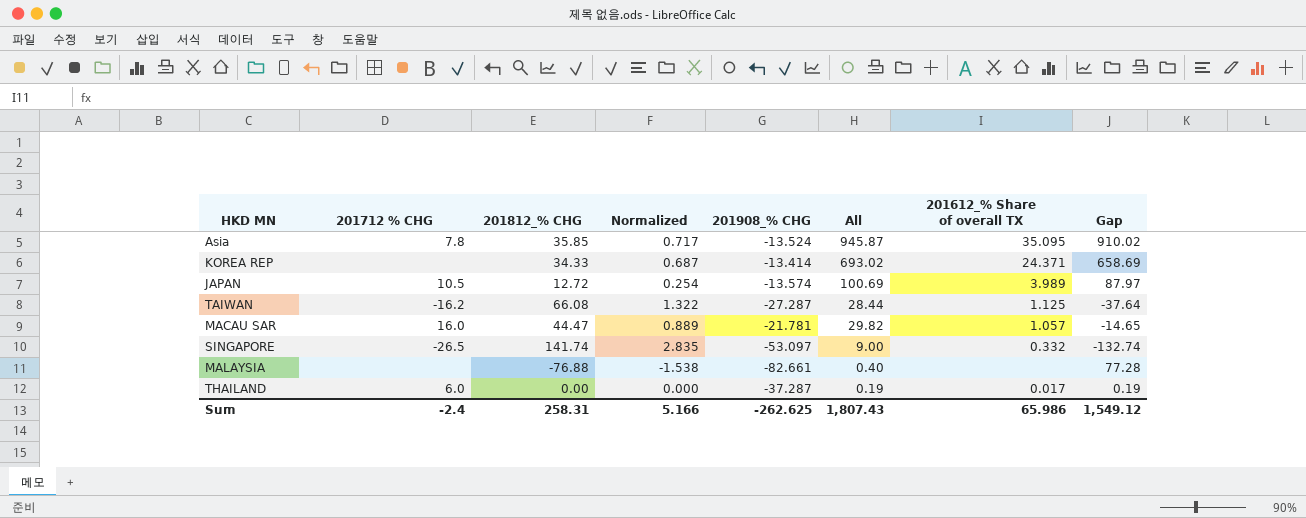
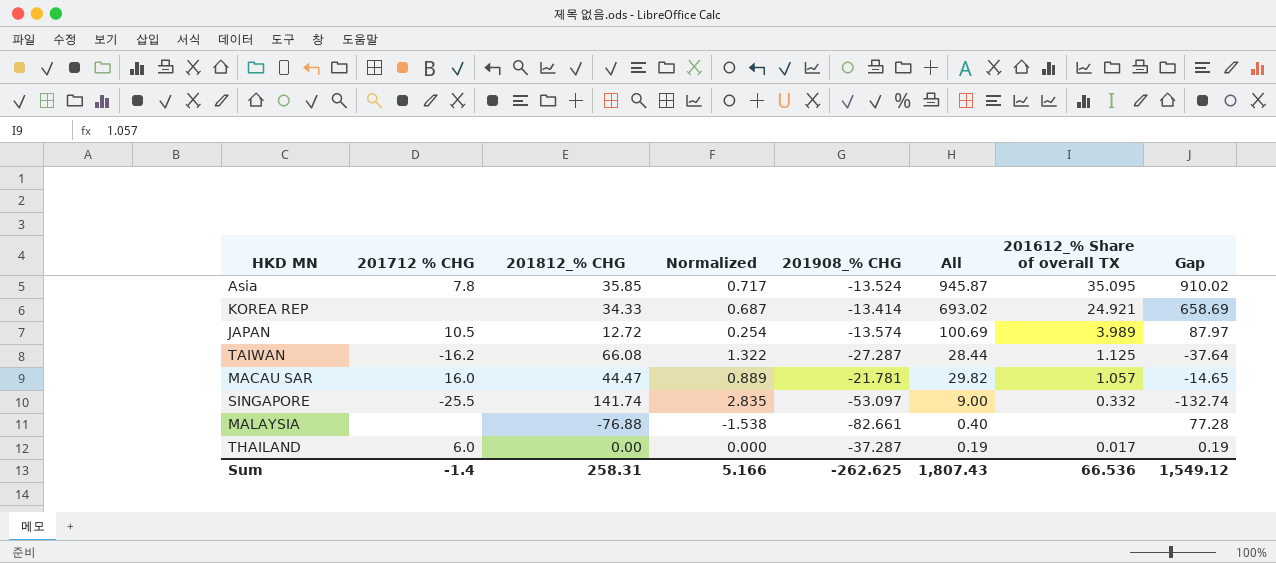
KOREA REP | 201612_% Share of overall TX: 24.371 -> 24.921
SINGAPORE | 201712 % CHG: -26.5 -> -25.5
Sum | 201712 % CHG: -2.4 -> -1.4
Sum | 201612_% Share of overall TX: 65.986 -> 66.536

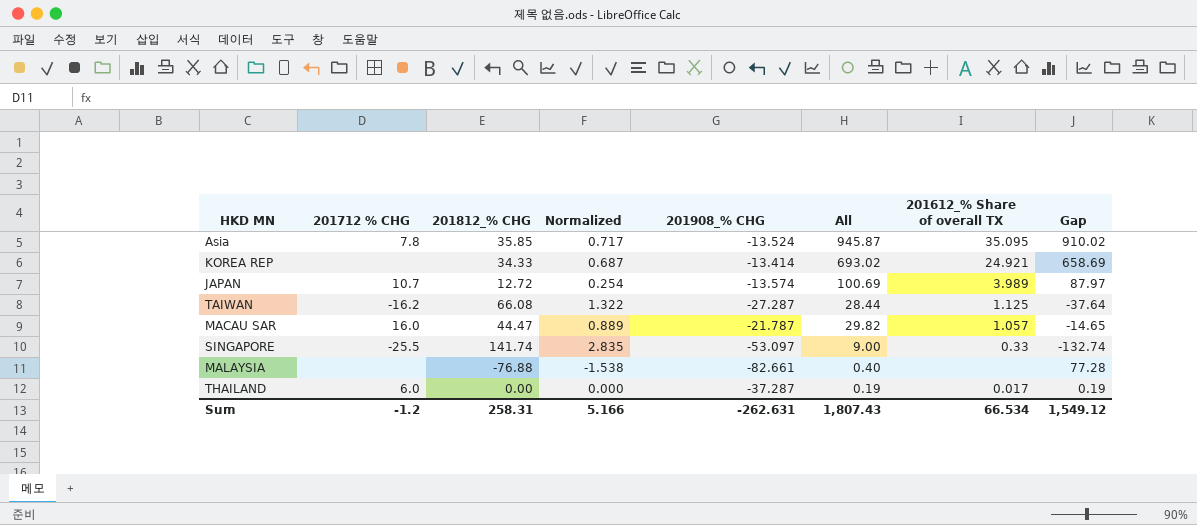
JAPAN | 201712 % CHG: 10.5 -> 10.7
MACAU SAR | 201908_% CHG: -21.781 -> -21.787
SINGAPORE | 201612_% Share of overall TX: 0.332 -> 0.33
Sum | 201712 % CHG: -1.4 -> -1.2
Sum | 201908_% CHG: -262.625 -> -262.631
Sum | 201612_% Share of overall TX: 66.536 -> 66.534

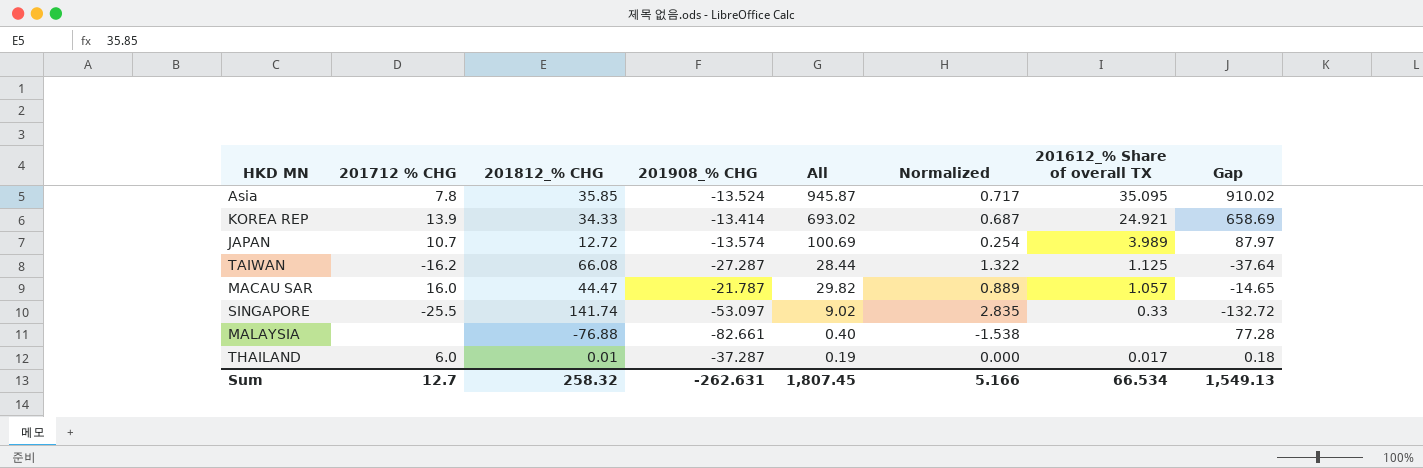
column Normalized | position: 4 -> 6
KOREA REP | 201712 % CHG: none -> 13.9
SINGAPORE | All: 9.00 -> 9.02
SINGAPORE | Gap: -132.74 -> -132.72
THAILAND | 201812_% CHG: 0.00 -> 0.01
THAILAND | Gap: 0.19 -> 0.18
Sum | 201712 % CHG: -1.2 -> 12.7
Sum | 201812_% CHG: 258.31 -> 258.32
Sum | All: 1,807.43 -> 1,807.45
Sum | Gap: 1,549.12 -> 1,549.13

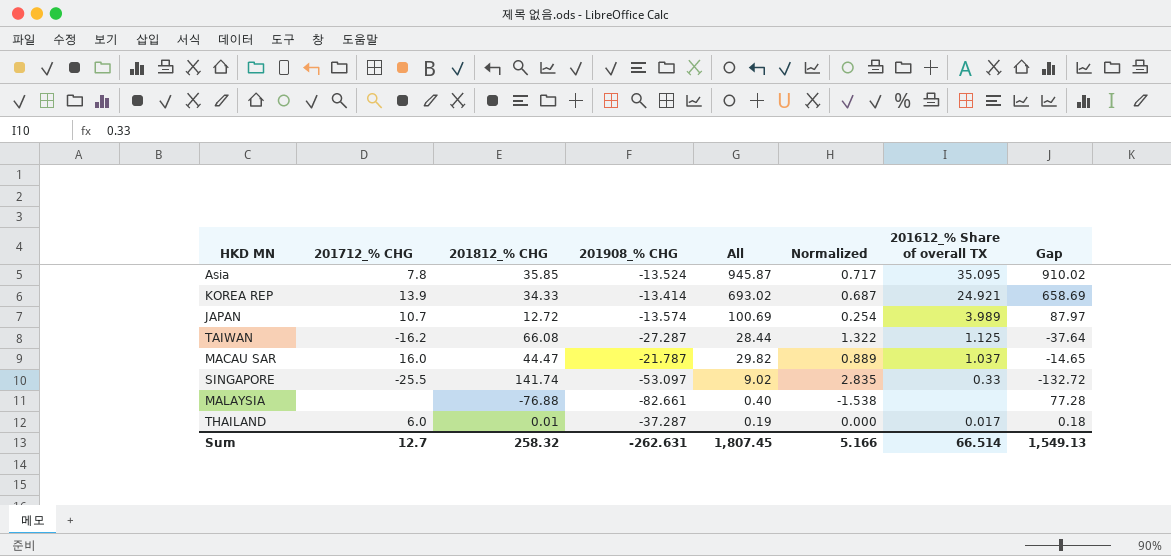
column name: 201712 % CHG -> 201712_% CHG
MACAU SAR | 201612_% Share of overall TX: 1.057 -> 1.037
Sum | 201612_% Share of overall TX: 66.534 -> 66.514

